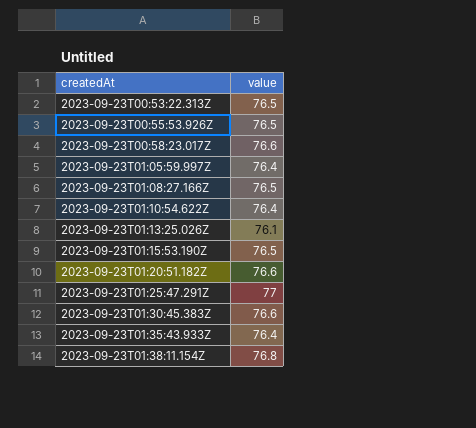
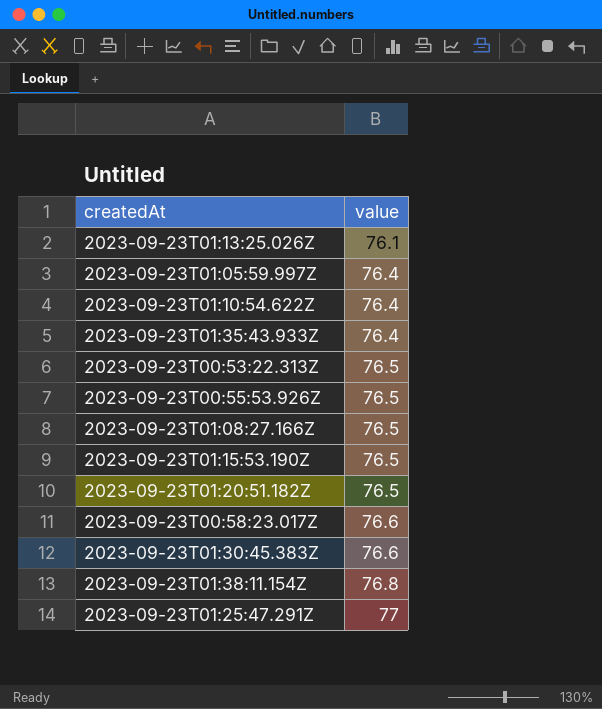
row order: createdAt ascending -> value ascending
2023-09-23T01:20:51.182Z | value: 76.6 -> 76.5

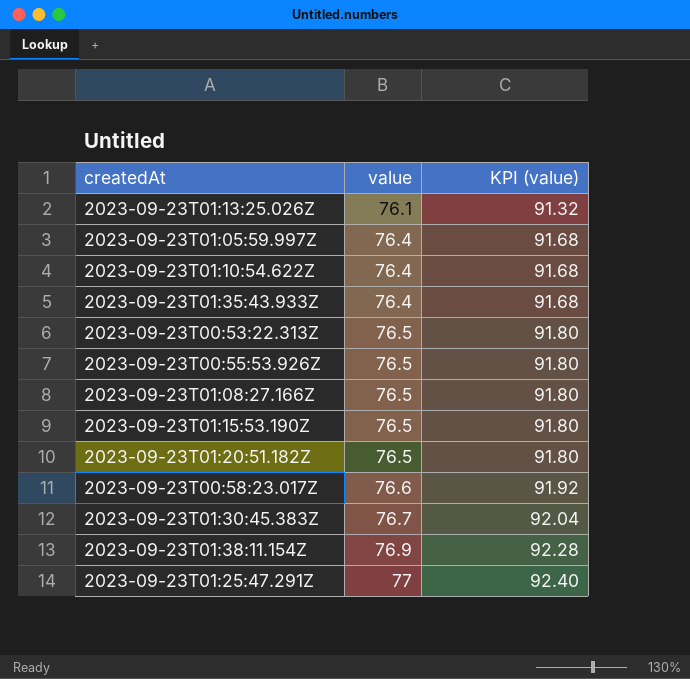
column KPI (value) | formula: none -> [value] * 1.2
2023-09-23T01:30:45.383Z | value: 76.6 -> 76.7
2023-09-23T01:38:11.154Z | value: 76.8 -> 76.9

